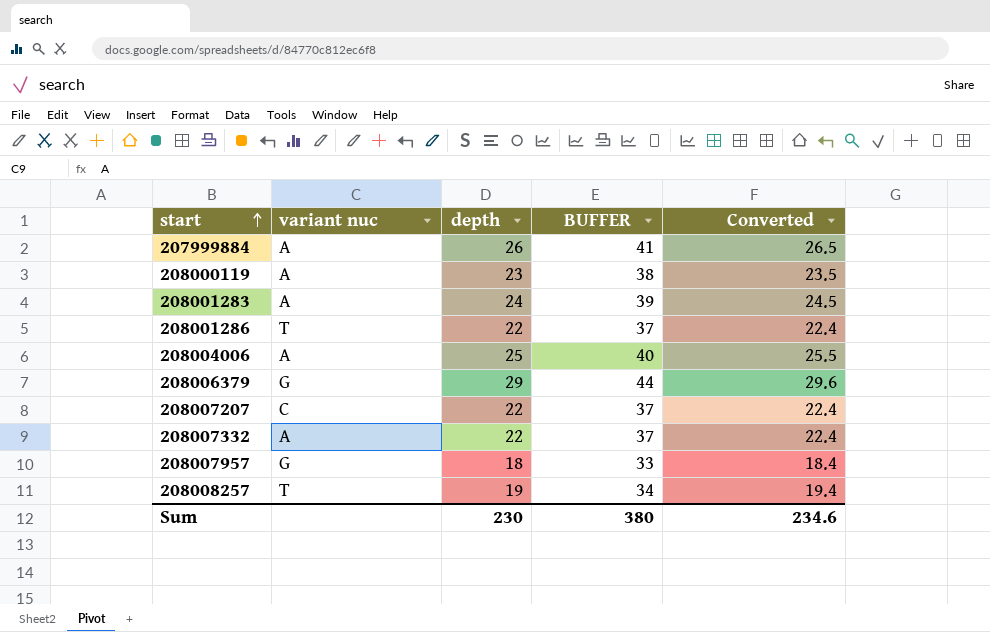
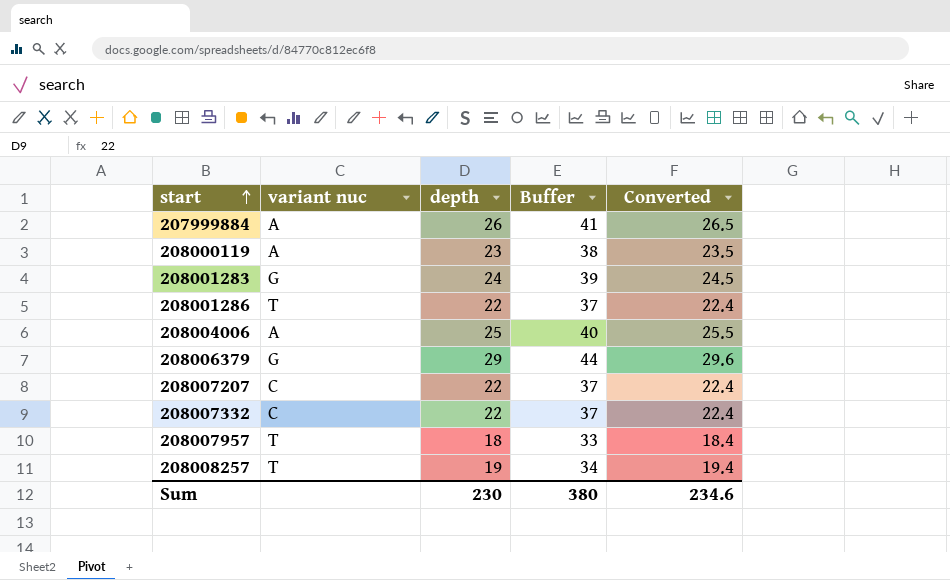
column name: BUFFER -> Buffer
208001283 | variant nuc: A -> G
208007332 | variant nuc: A -> C
208007957 | variant nuc: G -> T

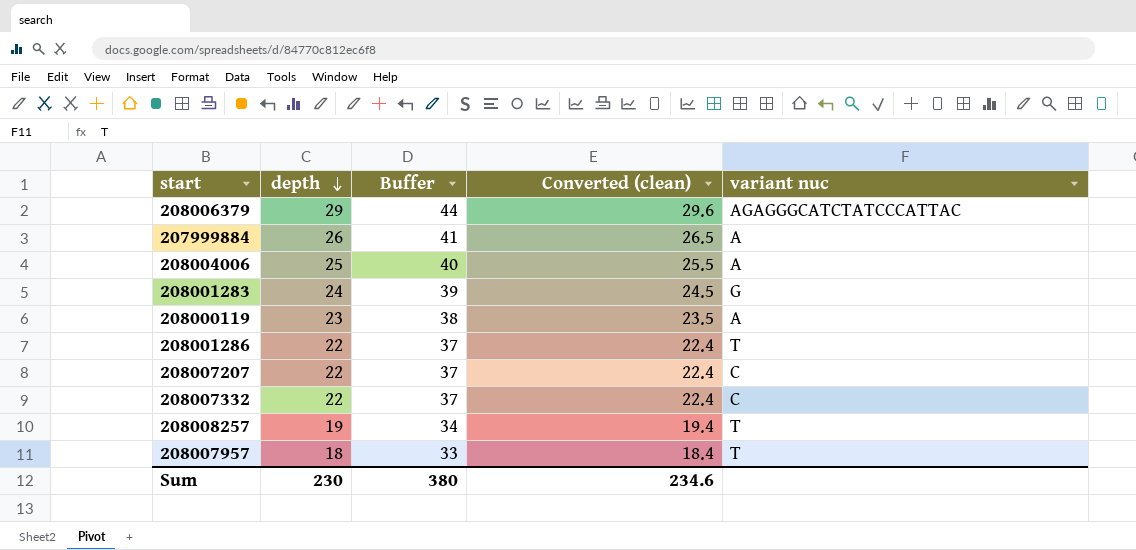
row order: start ascending -> depth descending
column name: Converted -> Converted (clean)
column variant nuc | position: 2 -> 5
208006379 | variant nuc: G -> AGAGGGCATCTATCCCATTAC

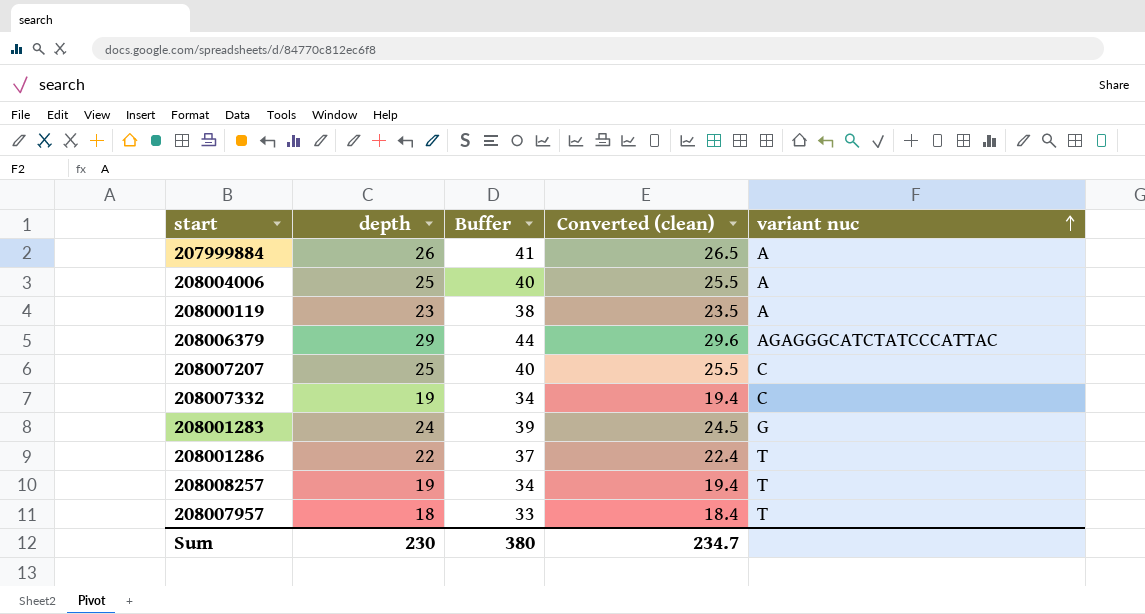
row order: depth descending -> variant nuc ascending
208007207 | depth: 22 -> 25
208007207 | Buffer: 37 -> 40
208007207 | Converted (clean): 22.4 -> 25.5
208007332 | depth: 22 -> 19
208007332 | Buffer: 37 -> 34
208007332 | Converted (clean): 22.4 -> 19.4
Sum | Converted (clean): 234.6 -> 234.7

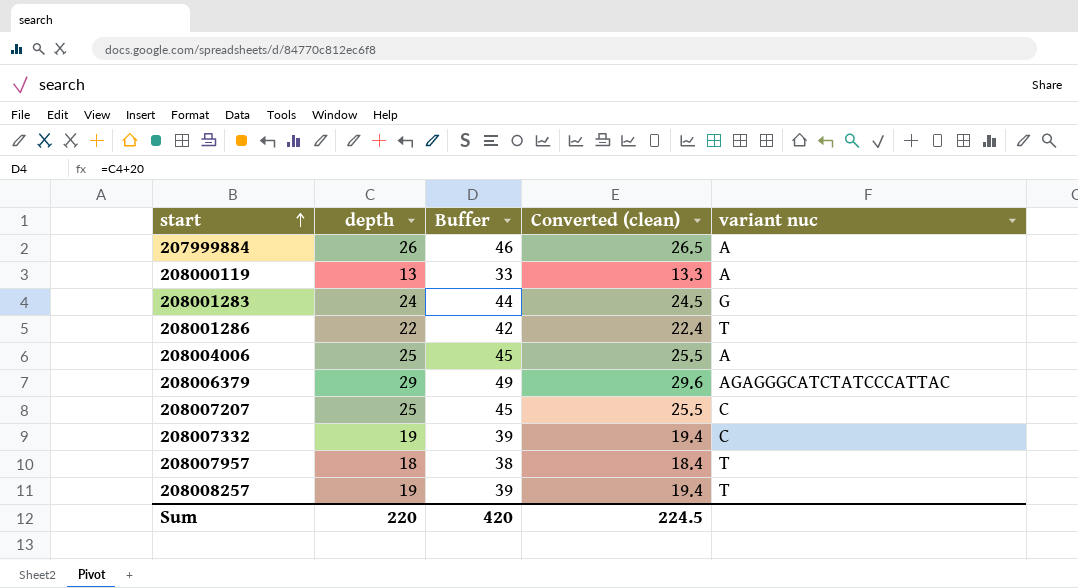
row order: variant nuc ascending -> start ascending
column Buffer | formula: [depth] + 15 -> [depth] + 20
208000119 | depth: 23 -> 13
208000119 | Converted (clean): 23.5 -> 13.3
Sum | depth: 230 -> 220
Sum | Buffer: 380 -> 420
Sum | Converted (clean): 234.7 -> 224.5

